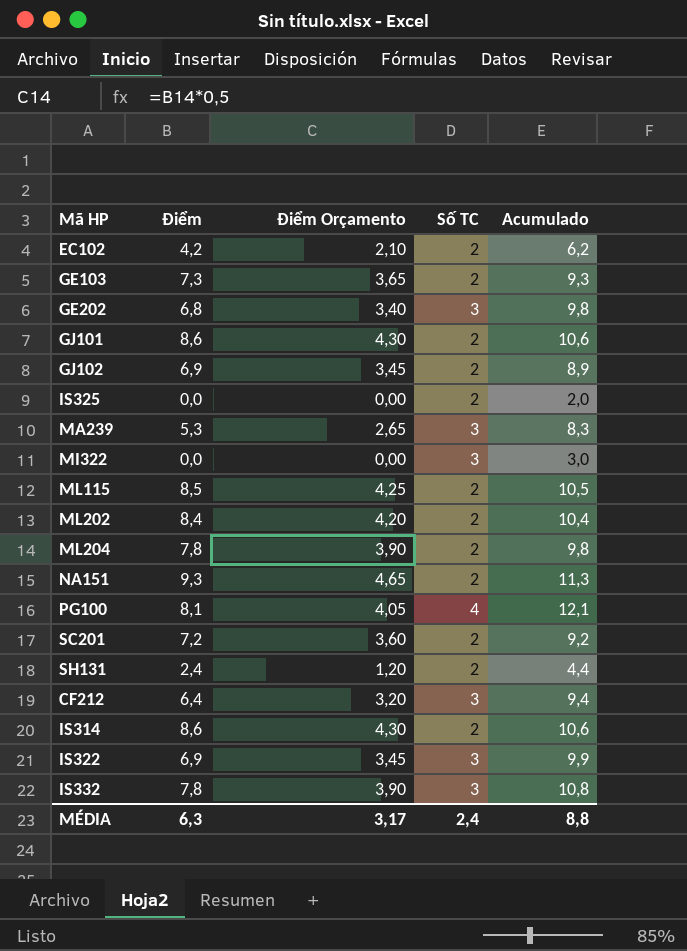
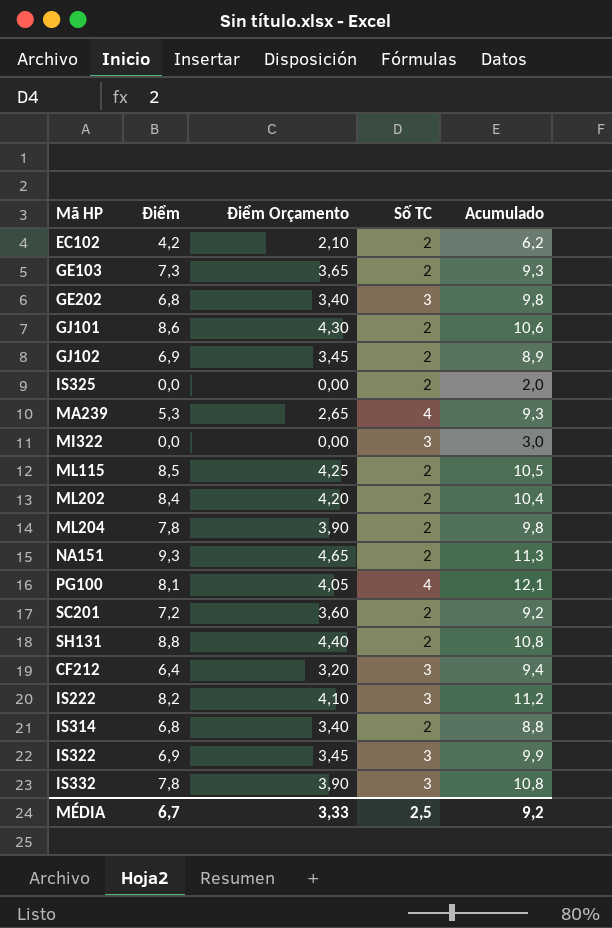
MA239 | Số TC: 3 -> 4
MA239 | Acumulado: 8,3 -> 9,3
SH131 | Điểm: 2,4 -> 8,8
SH131 | Điểm Orçamento: 1,20 -> 4,40
SH131 | Acumulado: 4,4 -> 10,8
row IS222: none -> 8,2 | 4,10 | 3 | 11,2
IS314 | Điểm: 8,6 -> 6,8
IS314 | Điểm Orçamento: 4,30 -> 3,40
IS314 | Acumulado: 10,6 -> 8,8
MÉDIA | Điểm: 6,3 -> 6,7
MÉDIA | Điểm Orçamento: 3,17 -> 3,33
MÉDIA | Số TC: 2,4 -> 2,5
MÉDIA | Acumulado: 8,8 -> 9,2

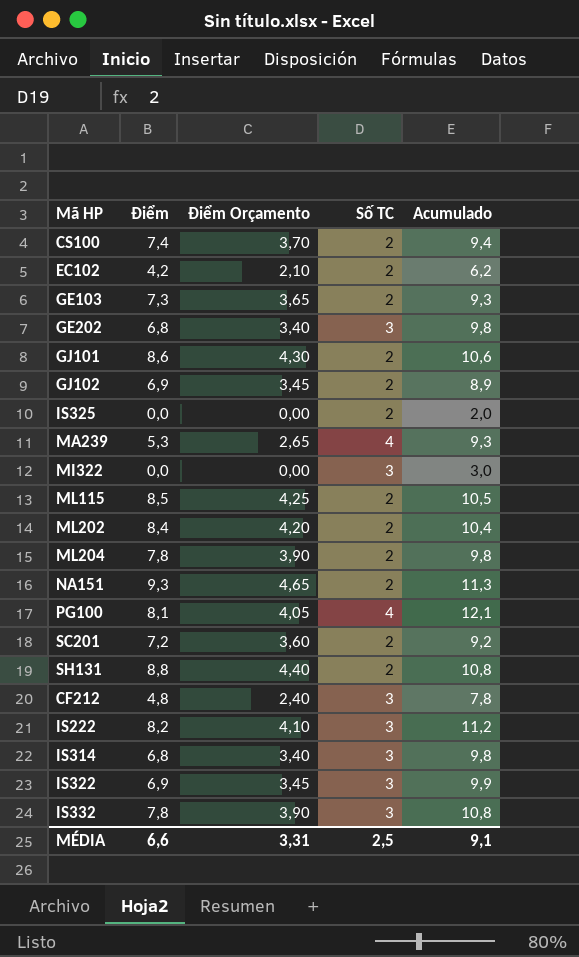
row CS100: none -> 7,4 | 3,70 | 2 | 9,4
CF212 | Điểm: 6,4 -> 4,8
CF212 | Điểm Orçamento: 3,20 -> 2,40
CF212 | Acumulado: 9,4 -> 7,8
IS314 | Số TC: 2 -> 3
IS314 | Acumulado: 8,8 -> 9,8
MÉDIA | Điểm: 6,7 -> 6,6
MÉDIA | Điểm Orçamento: 3,33 -> 3,31
MÉDIA | Acumulado: 9,2 -> 9,1

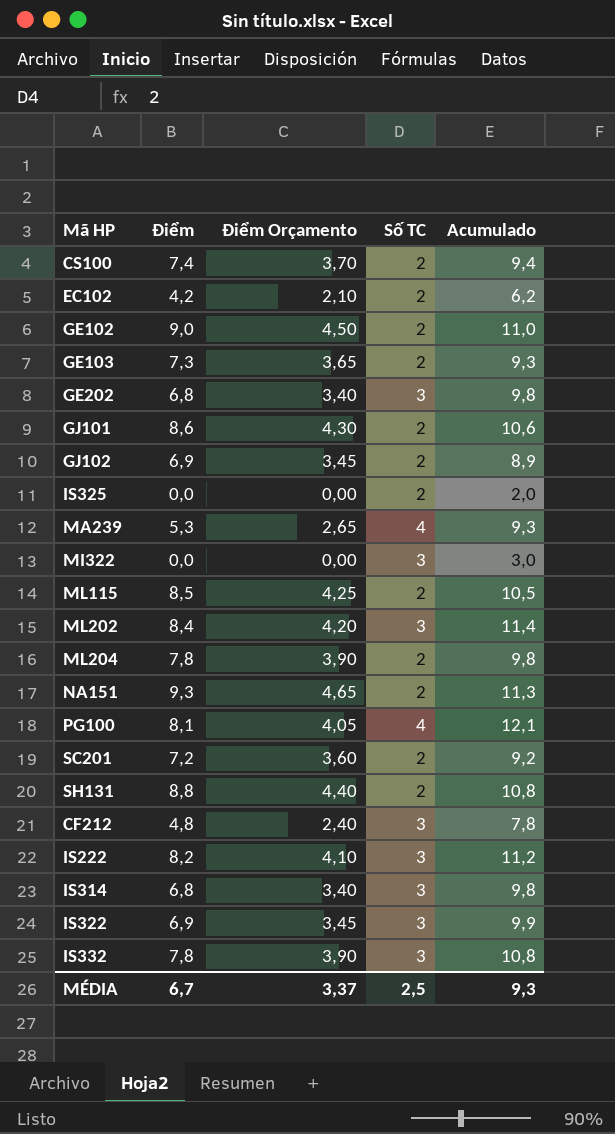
row GE102: none -> 9,0 | 4,50 | 2 | 11,0
ML202 | Số TC: 2 -> 3
ML202 | Acumulado: 10,4 -> 11,4
MÉDIA | Điểm: 6,6 -> 6,7
MÉDIA | Điểm Orçamento: 3,31 -> 3,37
MÉDIA | Acumulado: 9,1 -> 9,3

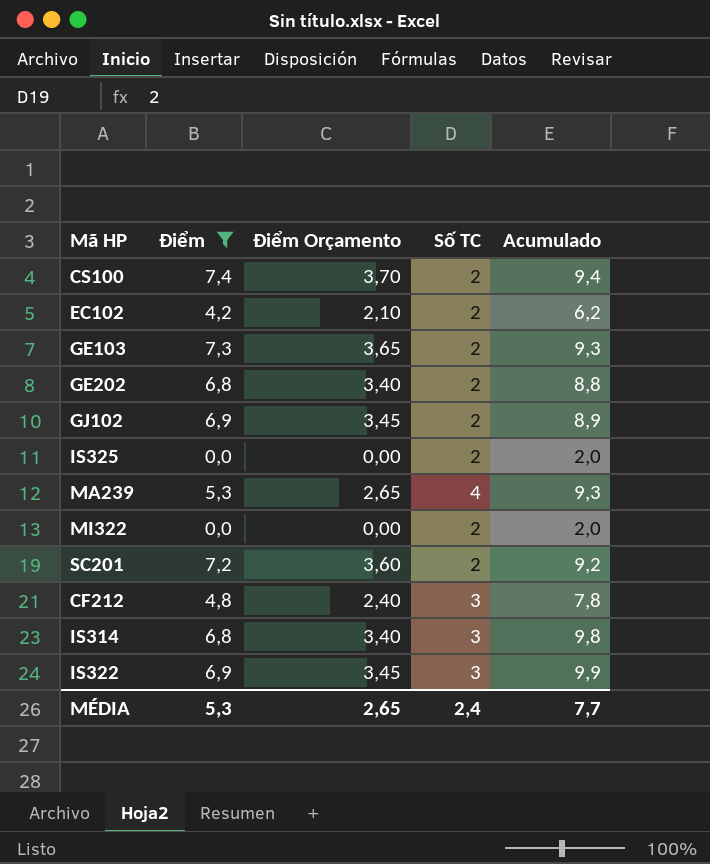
filter: none -> Điểm <= 7,4
GE202 | Số TC: 3 -> 2
GE202 | Acumulado: 9,8 -> 8,8
MI322 | Số TC: 3 -> 2
MI322 | Acumulado: 3,0 -> 2,0
MÉDIA | Điểm: 6,7 -> 5,3
MÉDIA | Điểm Orçamento: 3,37 -> 2,65
MÉDIA | Số TC: 2,5 -> 2,4
MÉDIA | Acumulado: 9,3 -> 7,7

